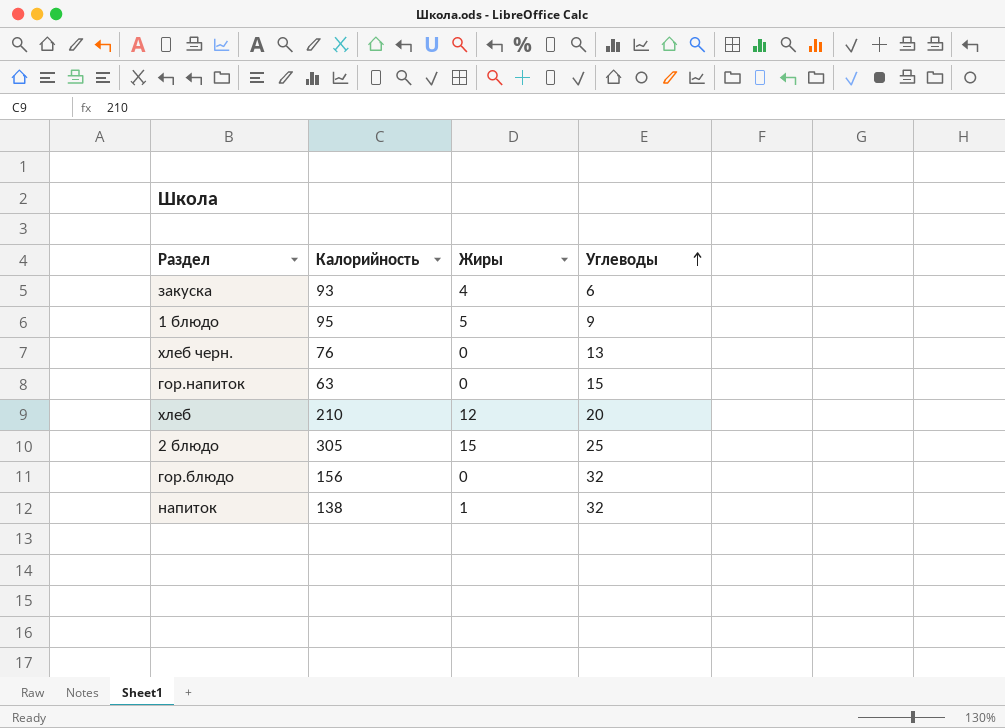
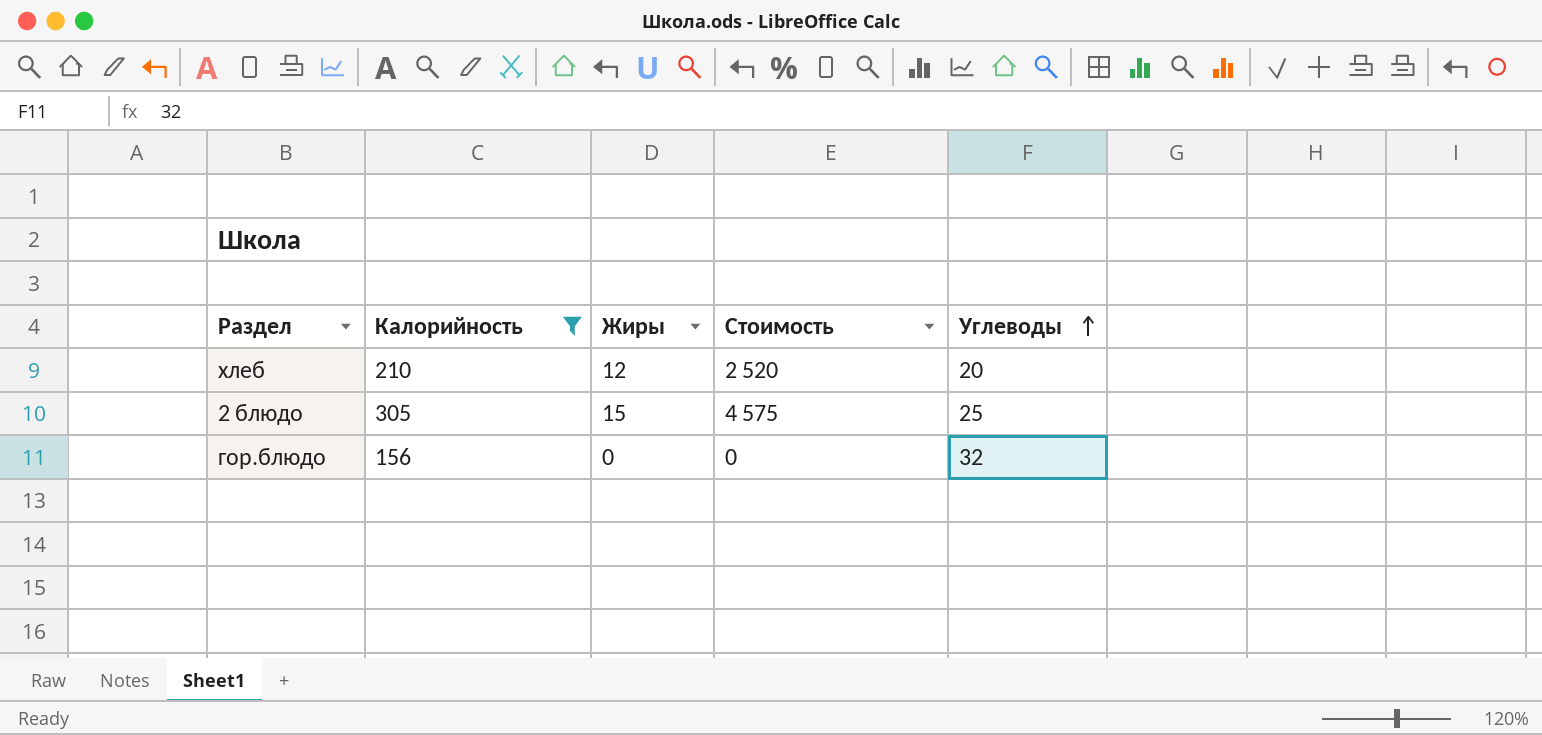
filter: none -> Калорийность >= 156
column Стоимость | formula: none -> [Калорийность] * [Жиры]

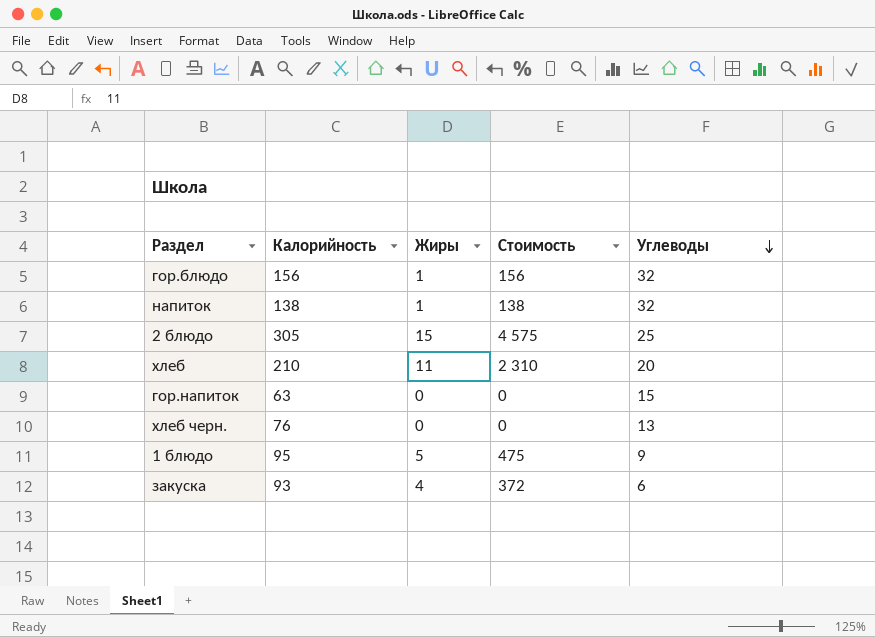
filter: Калорийность >= 156 -> none
row order: Углеводы ascending -> Углеводы descending
гор.блюдо | Жиры: 0 -> 1
гор.блюдо | Стоимость: 0 -> 156
хлеб | Жиры: 12 -> 11
хлеб | Стоимость: 2 520 -> 2 310

